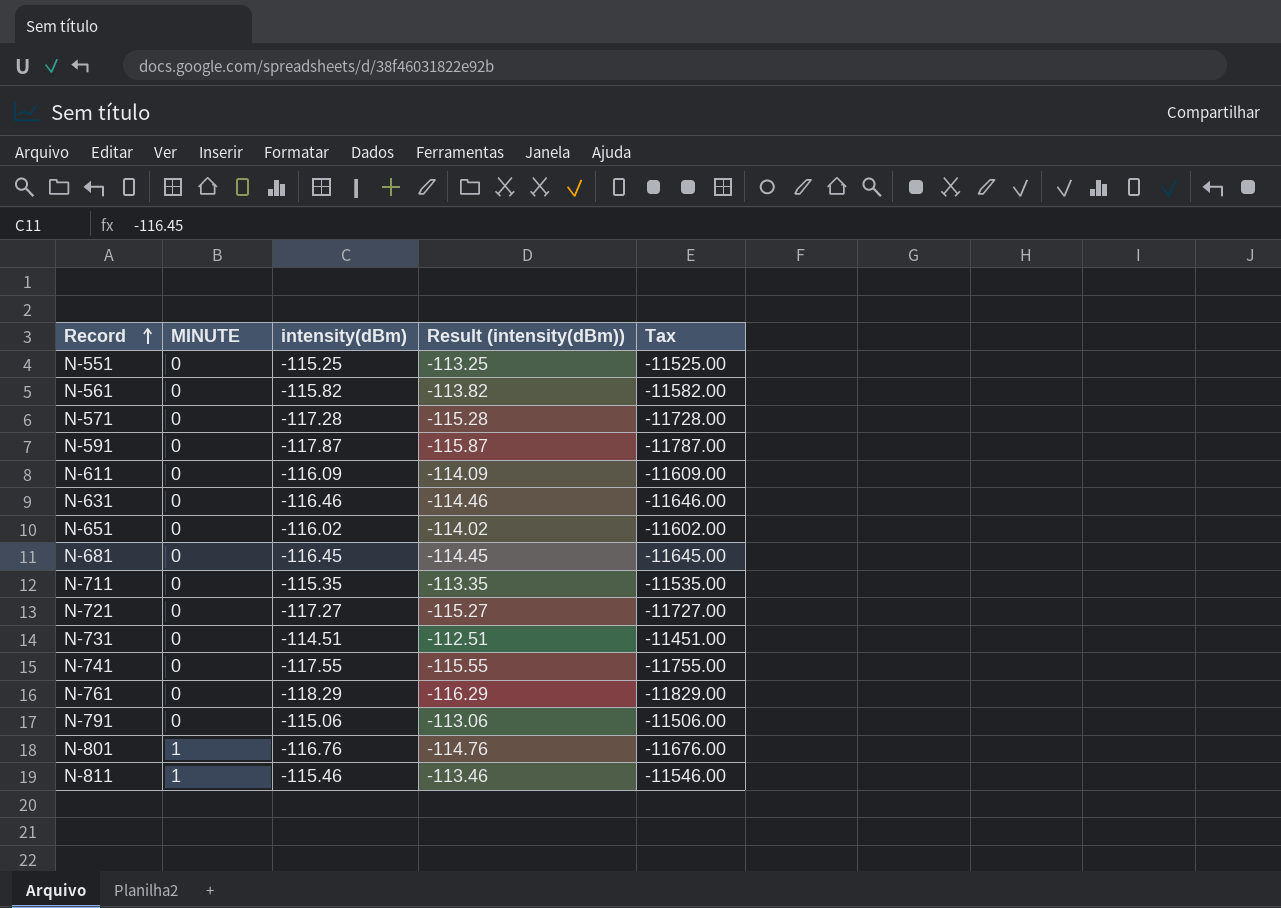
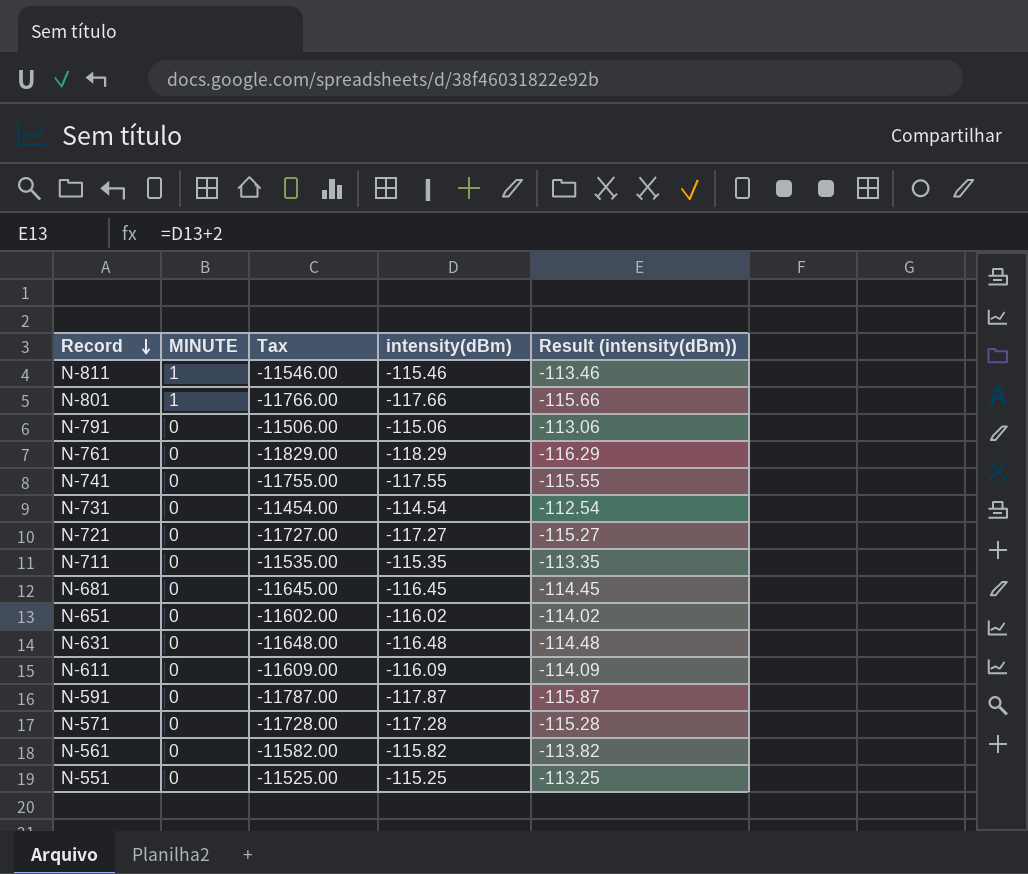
row order: Record ascending -> Record descending
column Tax | position: 5 -> 3
N-801 | Tax: -11676.00 -> -11766.00
N-801 | intensity(dBm): -116.76 -> -117.66
N-801 | Result (intensity(dBm)): -114.76 -> -115.66
N-731 | Tax: -11451.00 -> -11454.00
N-731 | intensity(dBm): -114.51 -> -114.54
N-731 | Result (intensity(dBm)): -112.51 -> -112.54
N-631 | Tax: -11646.00 -> -11648.00
N-631 | intensity(dBm): -116.46 -> -116.48
N-631 | Result (intensity(dBm)): -114.46 -> -114.48

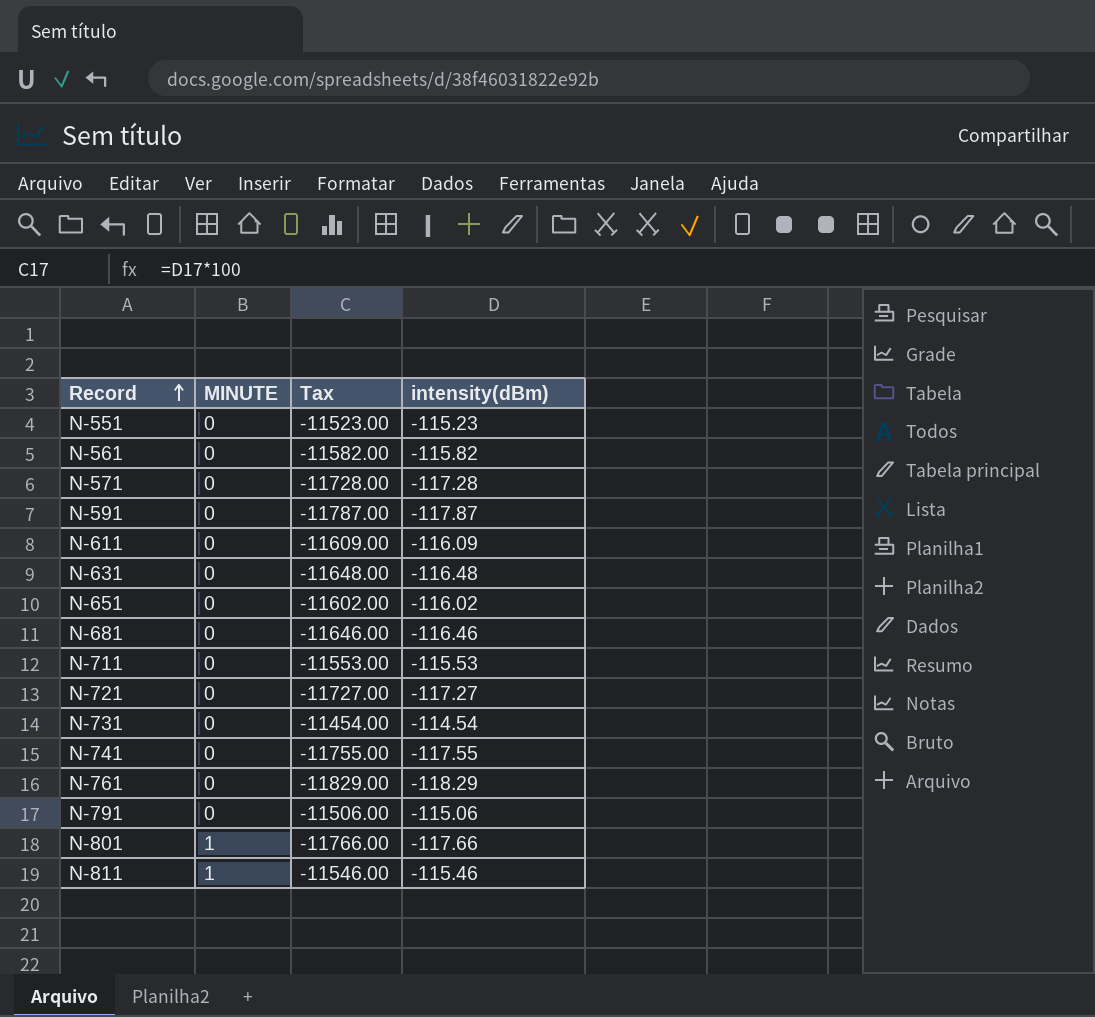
row order: Record descending -> Record ascending
column Result (intensity(dBm)) | formula: [intensity(dBm)] + 2 -> none
N-551 | Tax: -11525.00 -> -11523.00
N-551 | intensity(dBm): -115.25 -> -115.23
N-681 | Tax: -11645.00 -> -11646.00
N-681 | intensity(dBm): -116.45 -> -116.46
N-711 | Tax: -11535.00 -> -11553.00
N-711 | intensity(dBm): -115.35 -> -115.53

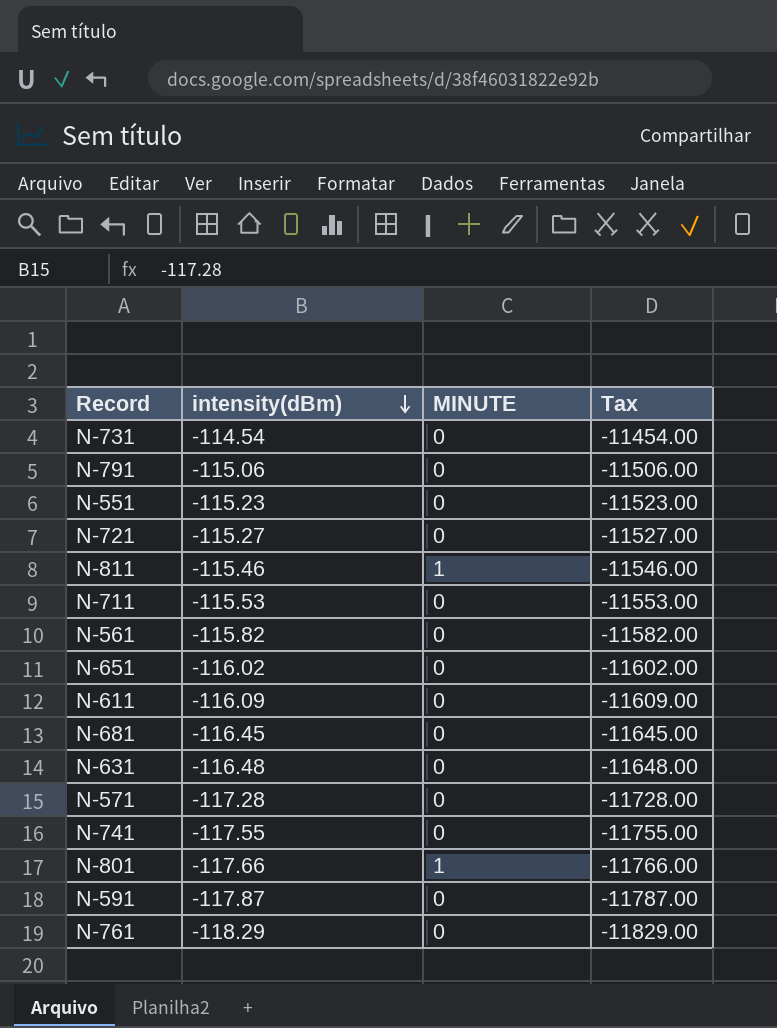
row order: Record ascending -> intensity(dBm) descending
column intensity(dBm) | position: 4 -> 2
N-721 | intensity(dBm): -117.27 -> -115.27
N-721 | Tax: -11727.00 -> -11527.00
N-681 | intensity(dBm): -116.46 -> -116.45
N-681 | Tax: -11646.00 -> -11645.00

